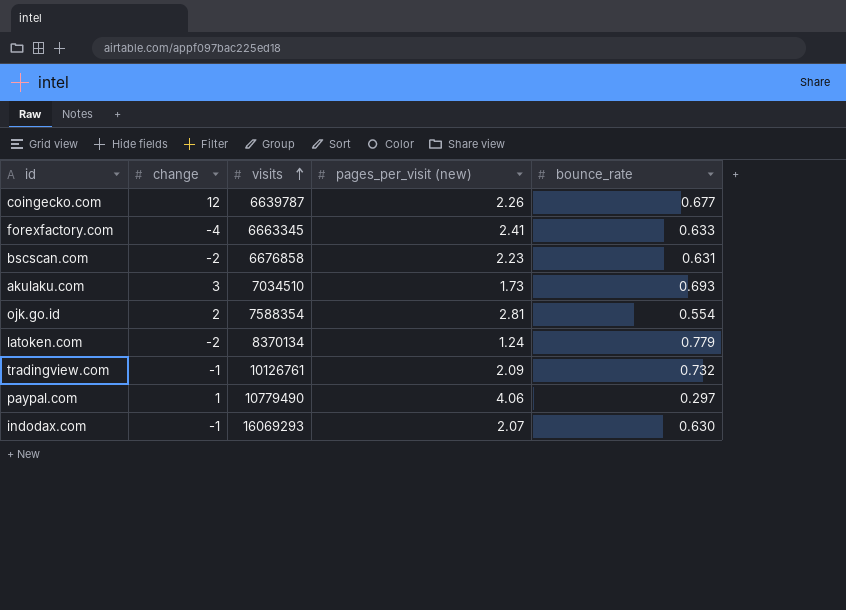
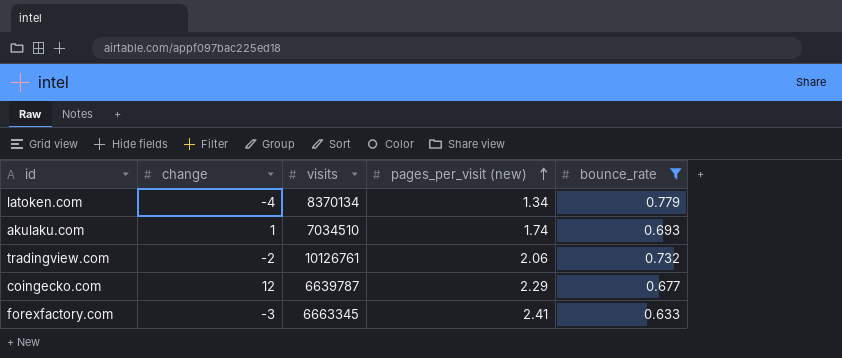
filter: none -> bounce_rate >= 0.633
row order: visits ascending -> pages_per_visit (new) ascending
latoken.com | change: -2 -> -4
latoken.com | pages_per_visit (new): 1.24 -> 1.34
akulaku.com | change: 3 -> 1
akulaku.com | pages_per_visit (new): 1.73 -> 1.74
tradingview.com | change: -1 -> -2
tradingview.com | pages_per_visit (new): 2.09 -> 2.06
coingecko.com | pages_per_visit (new): 2.26 -> 2.29
forexfactory.com | change: -4 -> -3

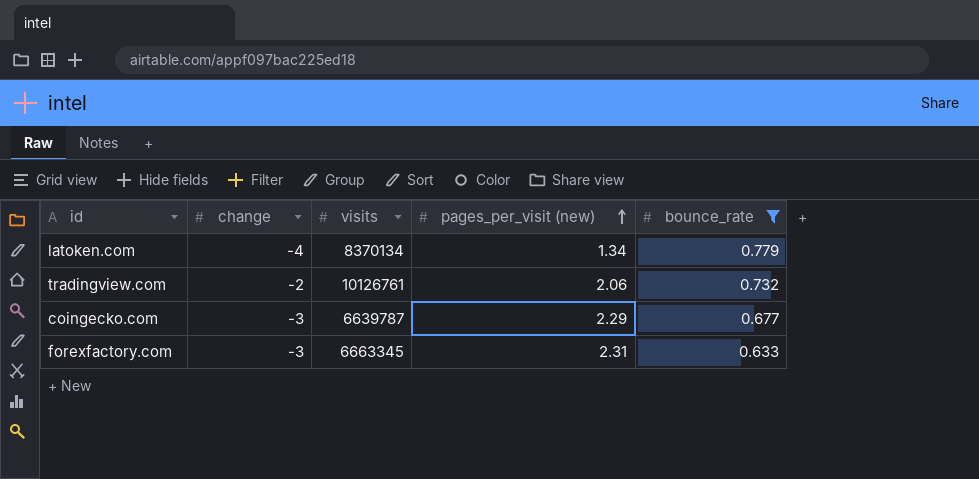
row akulaku.com: 1 | 7034510 | 1.74 | 0.693 -> none
coingecko.com | change: 12 -> -3
forexfactory.com | pages_per_visit (new): 2.41 -> 2.31

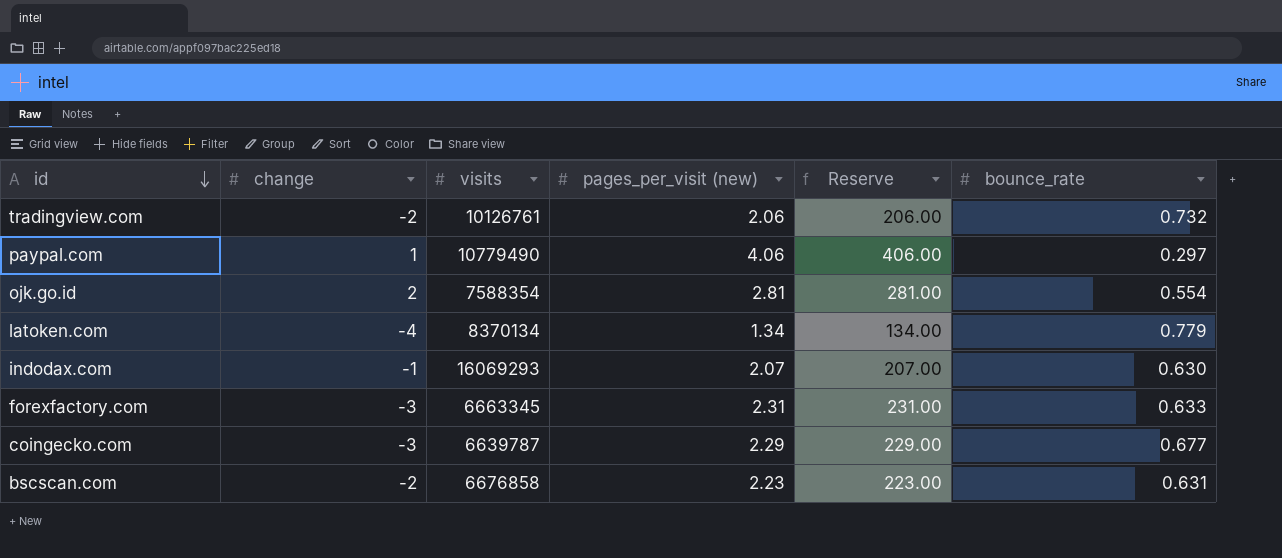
filter: bounce_rate >= 0.633 -> none
row order: pages_per_visit (new) ascending -> id descending
column Reserve | formula: none -> [pages_per_visit (new)] * 100

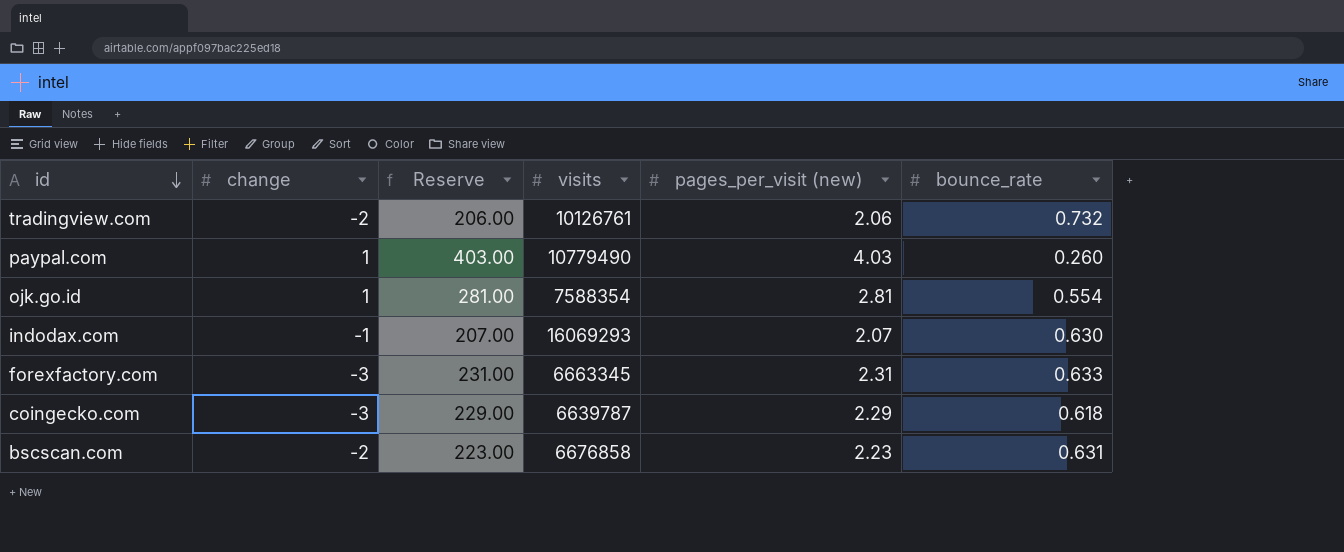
column Reserve | position: 5 -> 3
row latoken.com: -4 | 8370134 | 1.34 | 134.00 | 0.779 -> none
paypal.com | Reserve: 406.00 -> 403.00
paypal.com | pages_per_visit (new): 4.06 -> 4.03
paypal.com | bounce_rate: 0.297 -> 0.260
ojk.go.id | change: 2 -> 1
coingecko.com | bounce_rate: 0.677 -> 0.618

